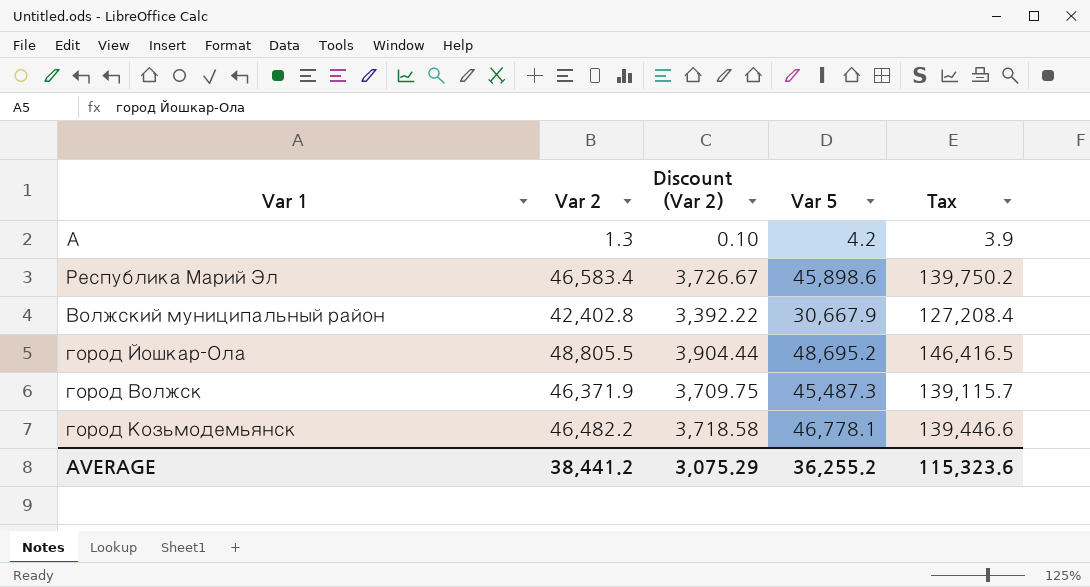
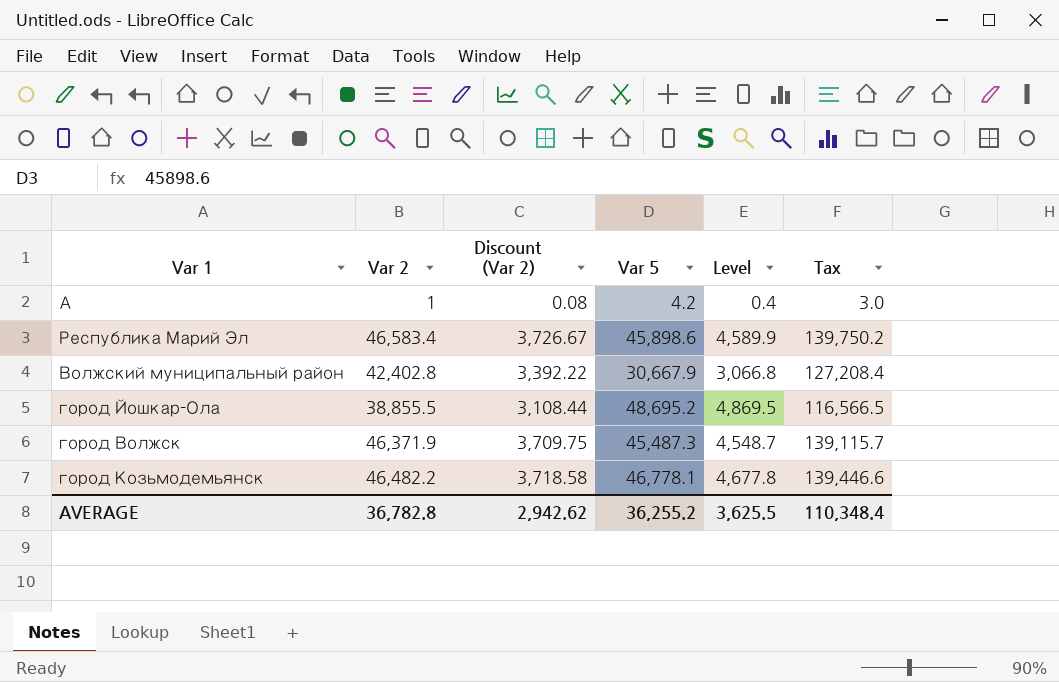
column Level | formula: none -> [Var 5] * 0.1
А | Var 2: 1.3 -> 1
А | Discount (Var 2): 0.10 -> 0.08
А | Tax: 3.9 -> 3.0
город Йошкар-Ола | Var 2: 48,805.5 -> 38,855.5
город Йошкар-Ола | Discount (Var 2): 3,904.44 -> 3,108.44
город Йошкар-Ола | Tax: 146,416.5 -> 116,566.5
AVERAGE | Var 2: 38,441.2 -> 36,782.8
AVERAGE | Discount (Var 2): 3,075.29 -> 2,942.62
AVERAGE | Tax: 115,323.6 -> 110,348.4

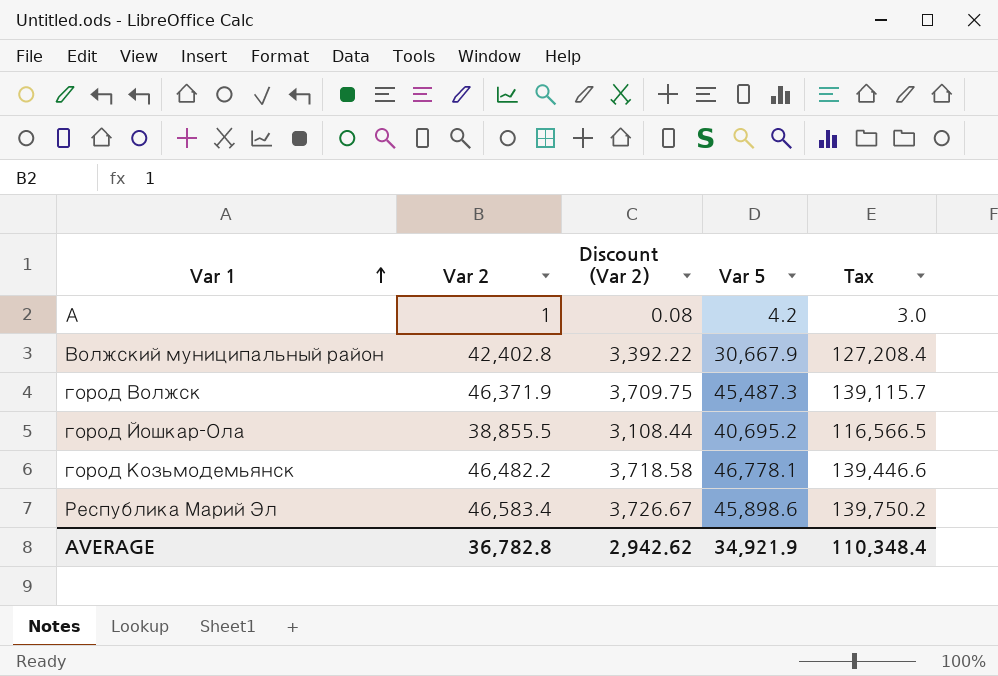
row order: none -> Var 1 ascending
column Level | formula: [Var 5] * 0.1 -> none
город Йошкар-Ола | Var 5: 48,695.2 -> 40,695.2
AVERAGE | Var 5: 36,255.2 -> 34,921.9

